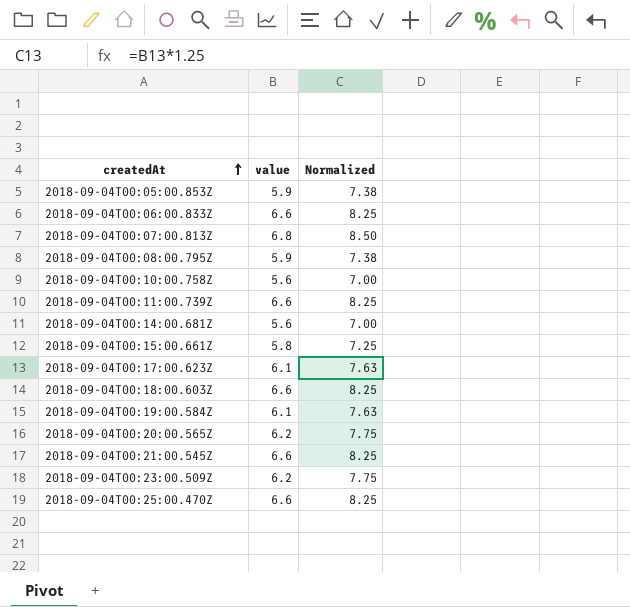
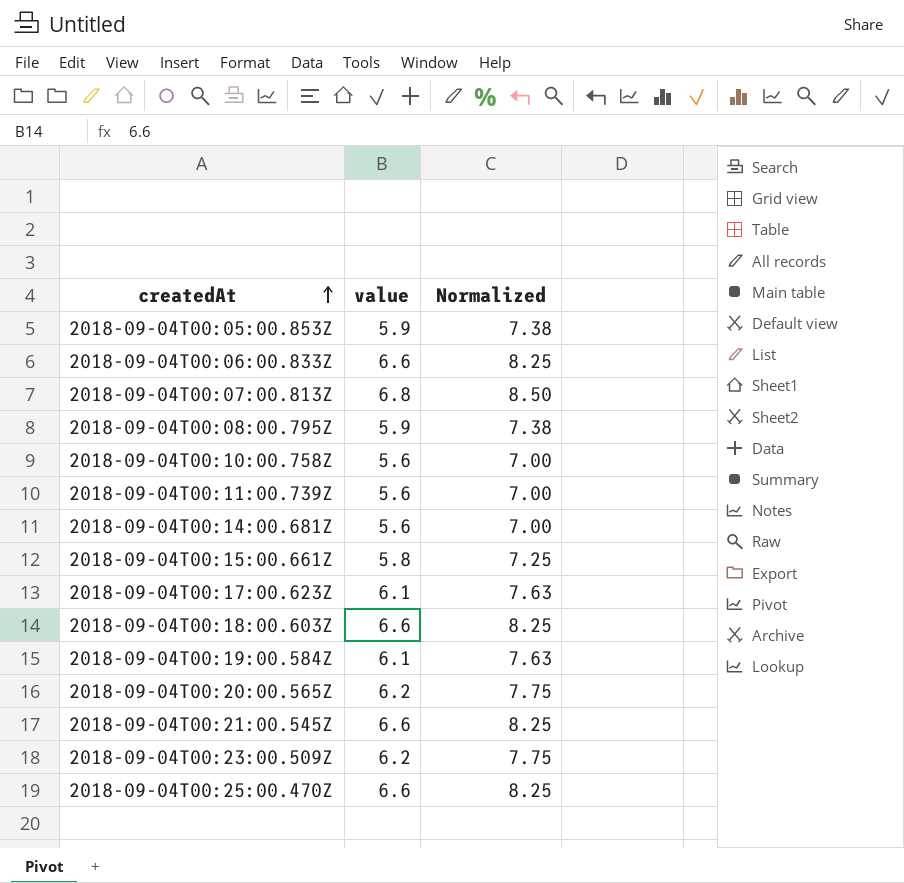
2018-09-04T00:11:00.739Z | value: 6.6 -> 5.6
2018-09-04T00:11:00.739Z | Normalized: 8.25 -> 7.00

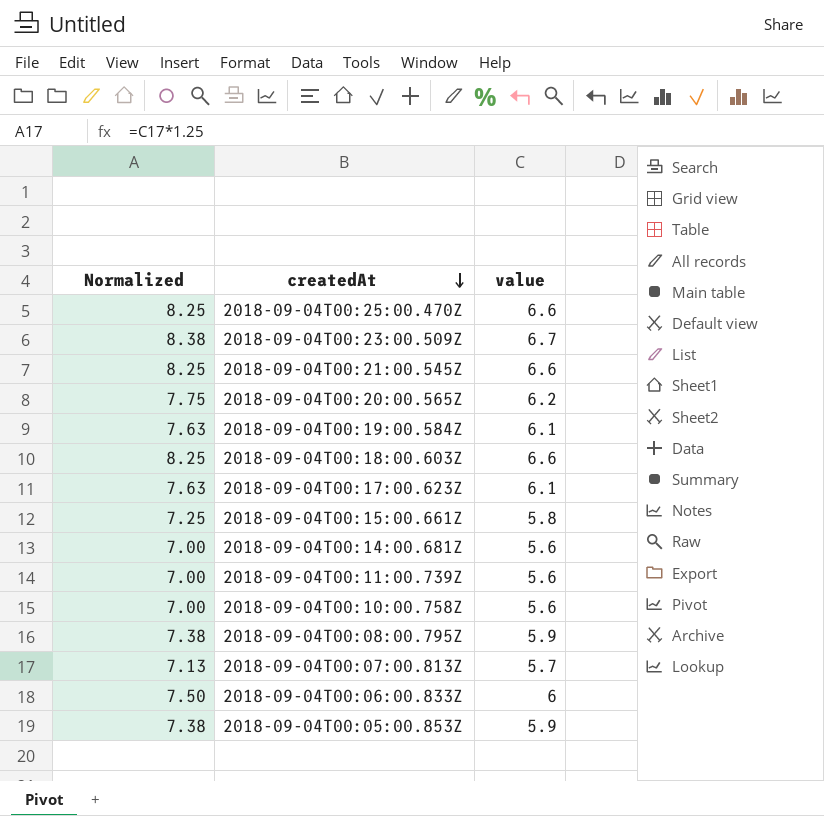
row order: createdAt ascending -> createdAt descending
column Normalized | position: 3 -> 1
2018-09-04T00:23:00.509Z | Normalized: 7.75 -> 8.38
2018-09-04T00:23:00.509Z | value: 6.2 -> 6.7
2018-09-04T00:07:00.813Z | Normalized: 8.50 -> 7.13
2018-09-04T00:07:00.813Z | value: 6.8 -> 5.7
2018-09-04T00:06:00.833Z | Normalized: 8.25 -> 7.50
2018-09-04T00:06:00.833Z | value: 6.6 -> 6

